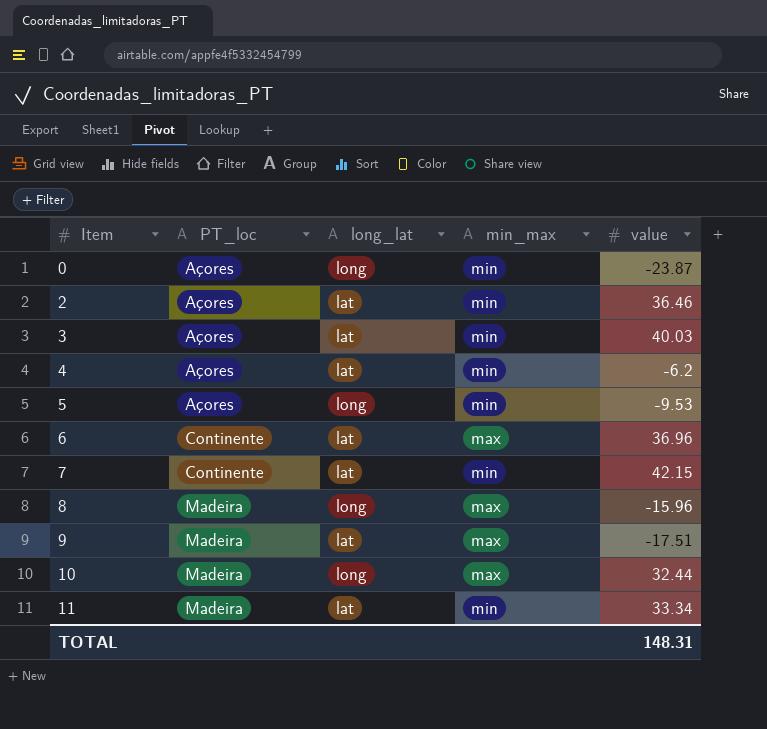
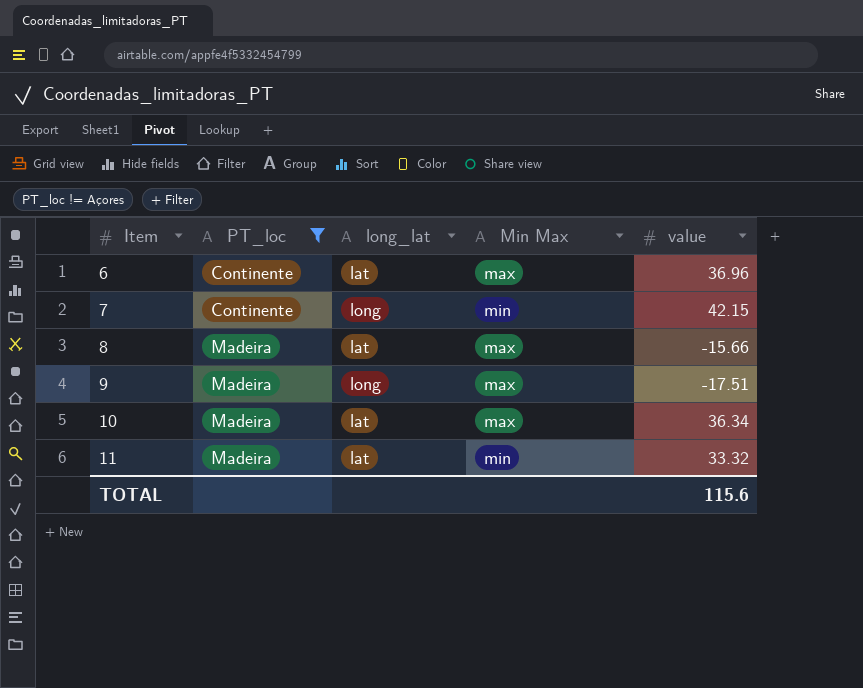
filter: none -> PT_loc != Açores
column name: min_max -> Min Max
7 | long_lat: lat -> long
8 | long_lat: long -> lat
8 | value: -15.96 -> -15.66
9 | long_lat: lat -> long
10 | long_lat: long -> lat
10 | value: 32.44 -> 36.34
11 | value: 33.34 -> 33.32
TOTAL | value: 148.31 -> 115.6

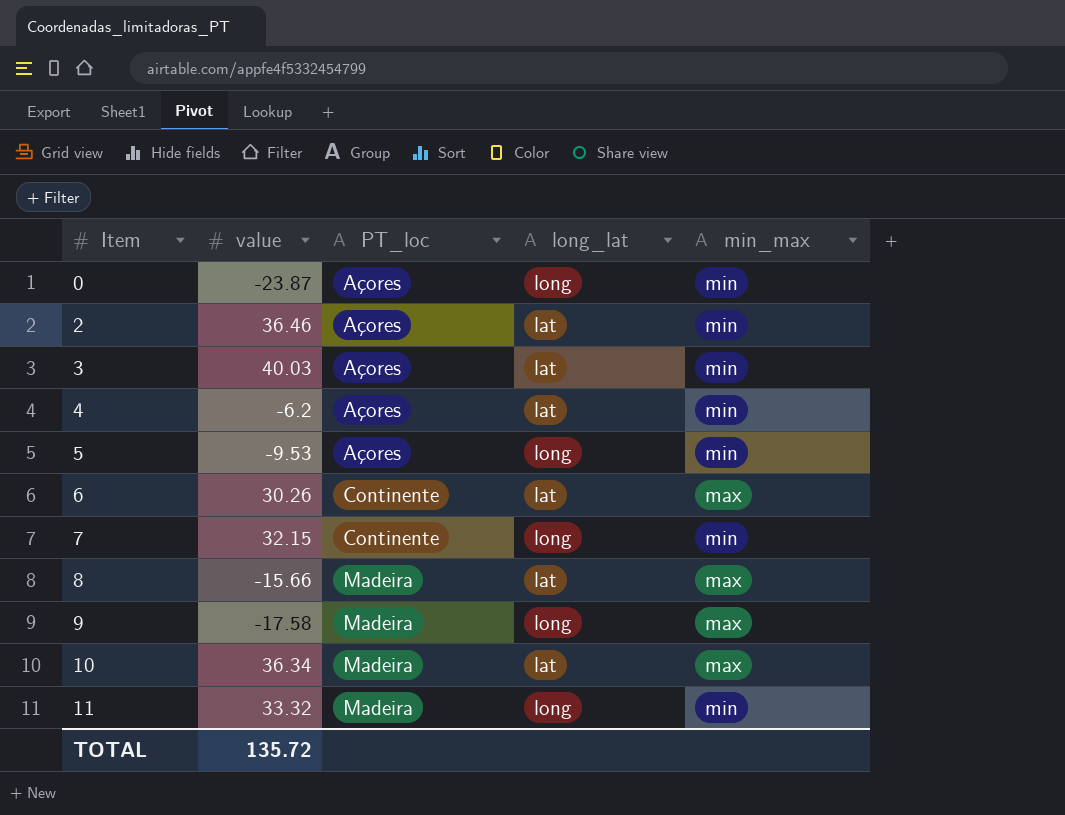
filter: PT_loc != Açores -> none
column value | position: 5 -> 2
column name: Min Max -> min_max
6 | value: 36.96 -> 30.26
7 | value: 42.15 -> 32.15
9 | value: -17.51 -> -17.58
11 | long_lat: lat -> long
TOTAL | value: 115.6 -> 135.72

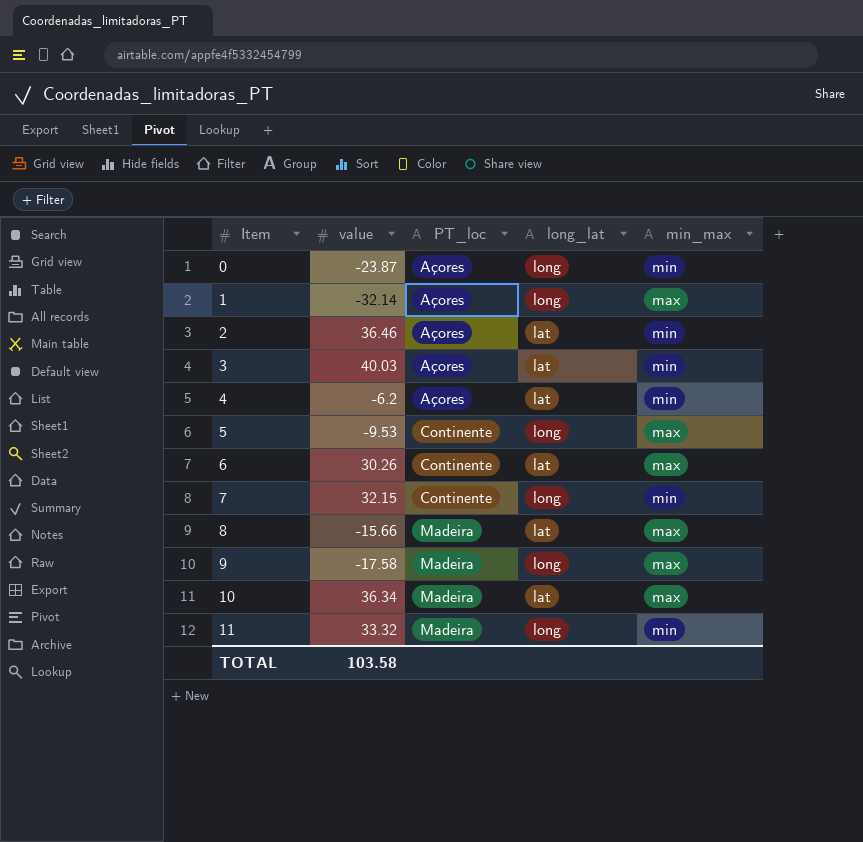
row 1: none -> -32.14 | Açores | long | max
5 | PT_loc: Açores -> Continente
5 | min_max: min -> max
TOTAL | value: 135.72 -> 103.58

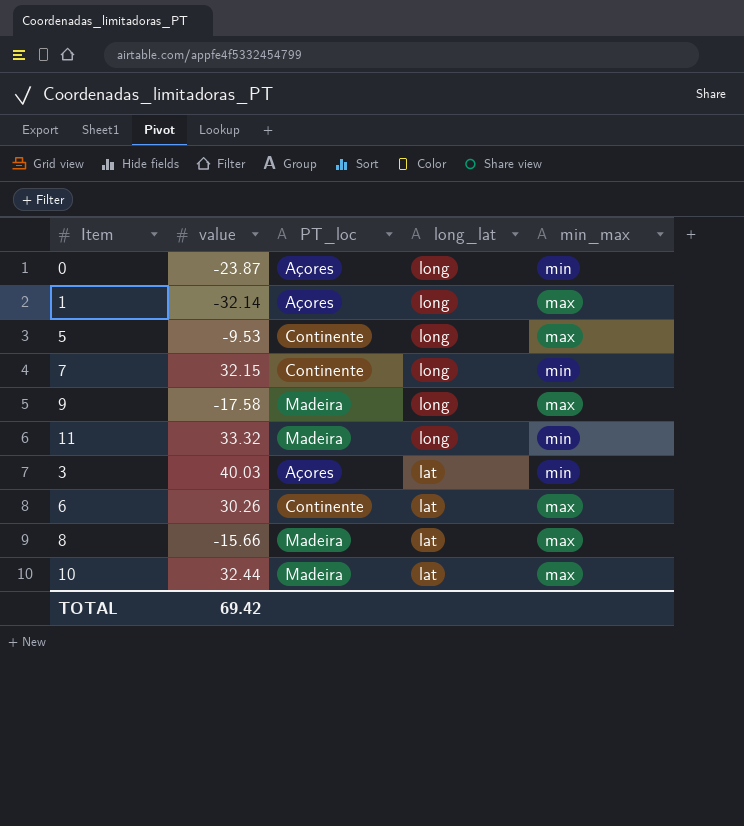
row order: Item ascending -> long_lat descending
row 2: 36.46 | Açores | lat | min -> none
row 4: -6.2 | Açores | lat | min -> none
10 | value: 36.34 -> 32.44
TOTAL | value: 103.58 -> 69.42

